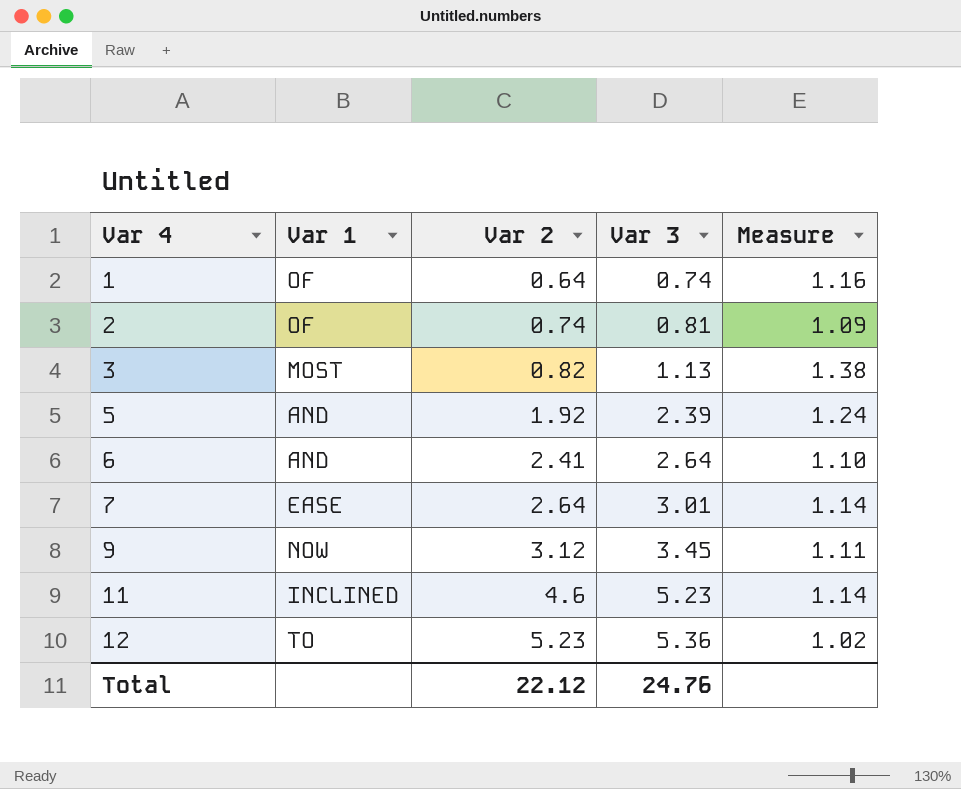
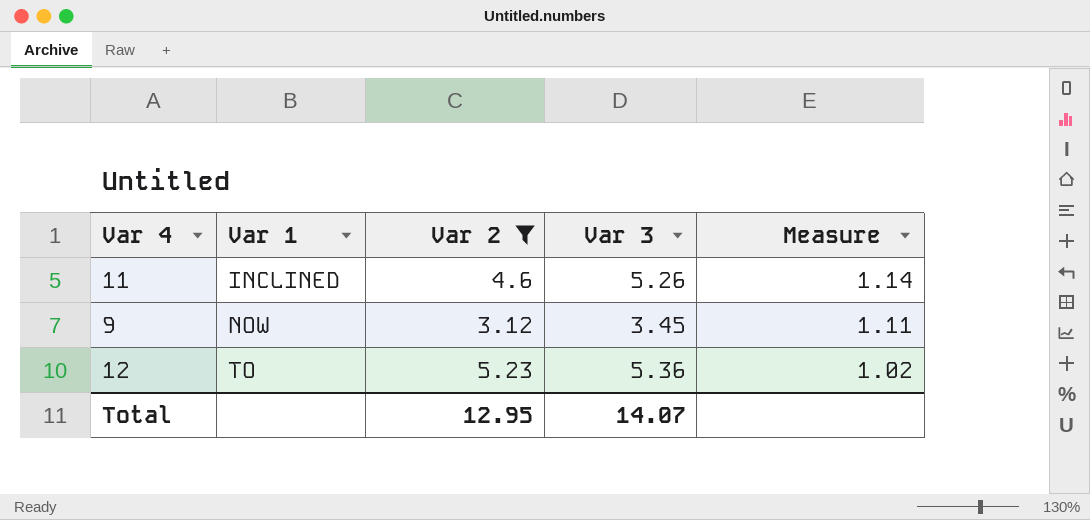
filter: none -> Var 2 >= 3.12
row order: Var 4 ascending -> Var 1 ascending
11 | Var 3: 5.23 -> 5.26
Total | Var 2: 22.12 -> 12.95
Total | Var 3: 24.76 -> 14.07

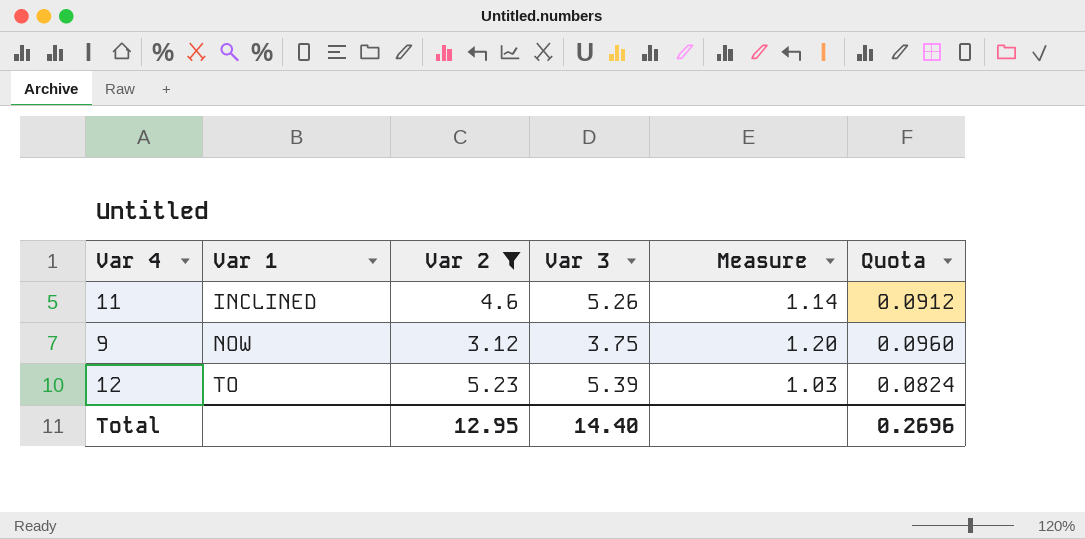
column Quota | formula: none -> [Measure] * 0.08
9 | Var 3: 3.45 -> 3.75
9 | Measure: 1.11 -> 1.20
12 | Var 3: 5.36 -> 5.39
12 | Measure: 1.02 -> 1.03
Total | Var 3: 14.07 -> 14.40

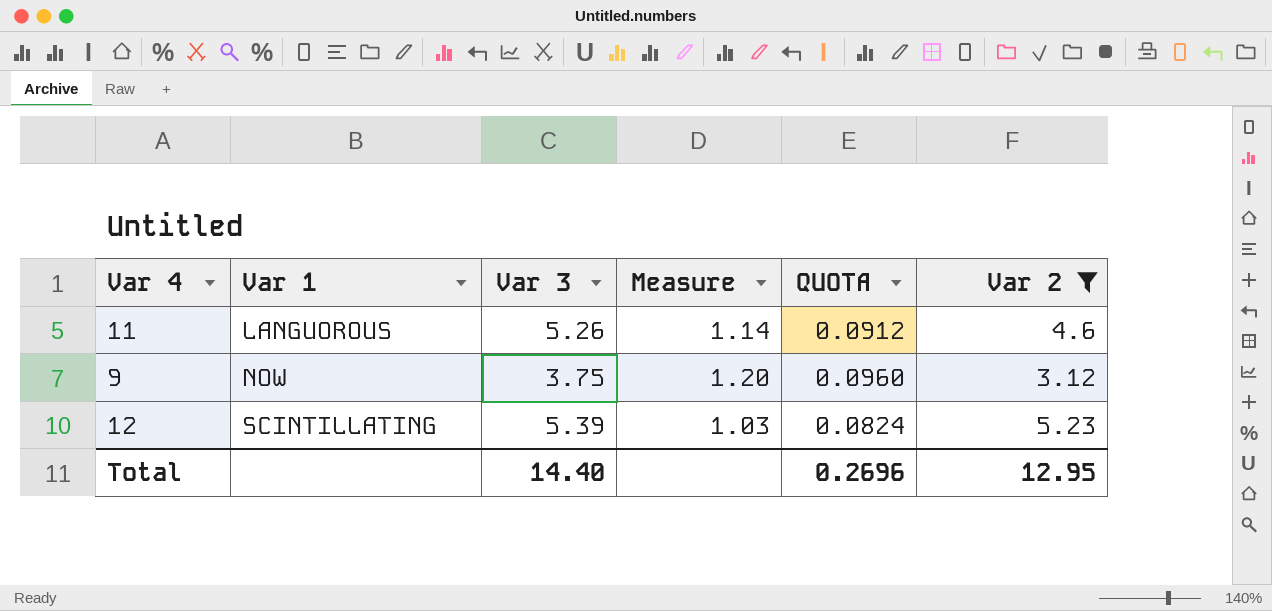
column name: Quota -> QUOTA
column Var 2 | position: 3 -> 6
11 | Var 1: INCLINED -> LANGUOROUS
12 | Var 1: TO -> SCINTILLATING

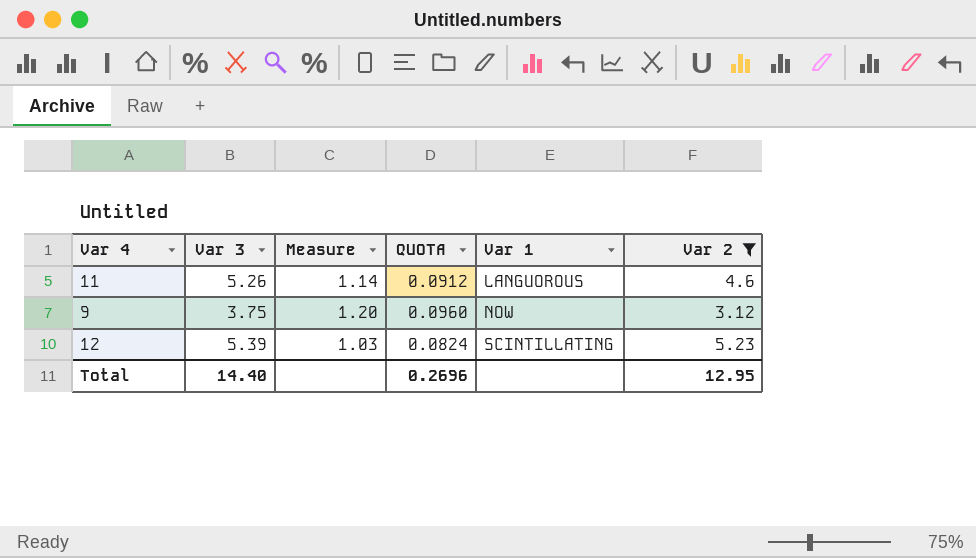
column Var 1 | position: 2 -> 5

